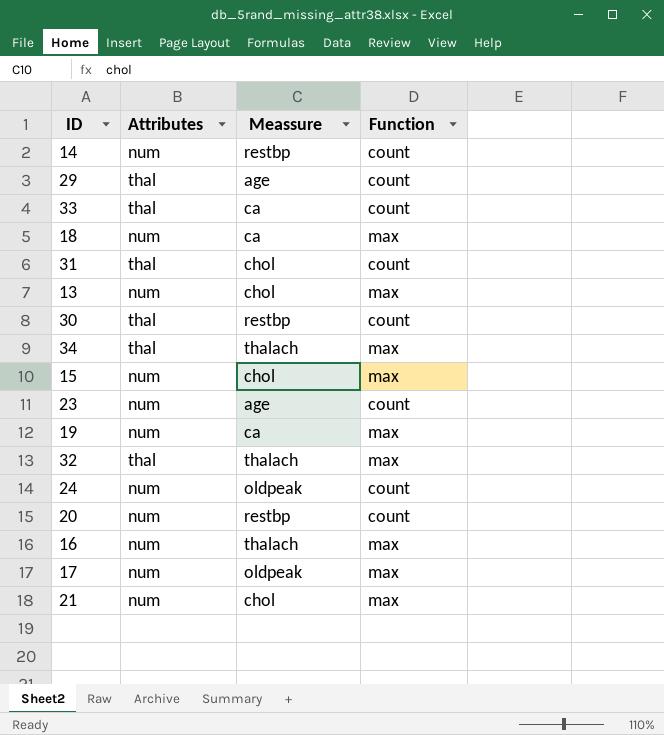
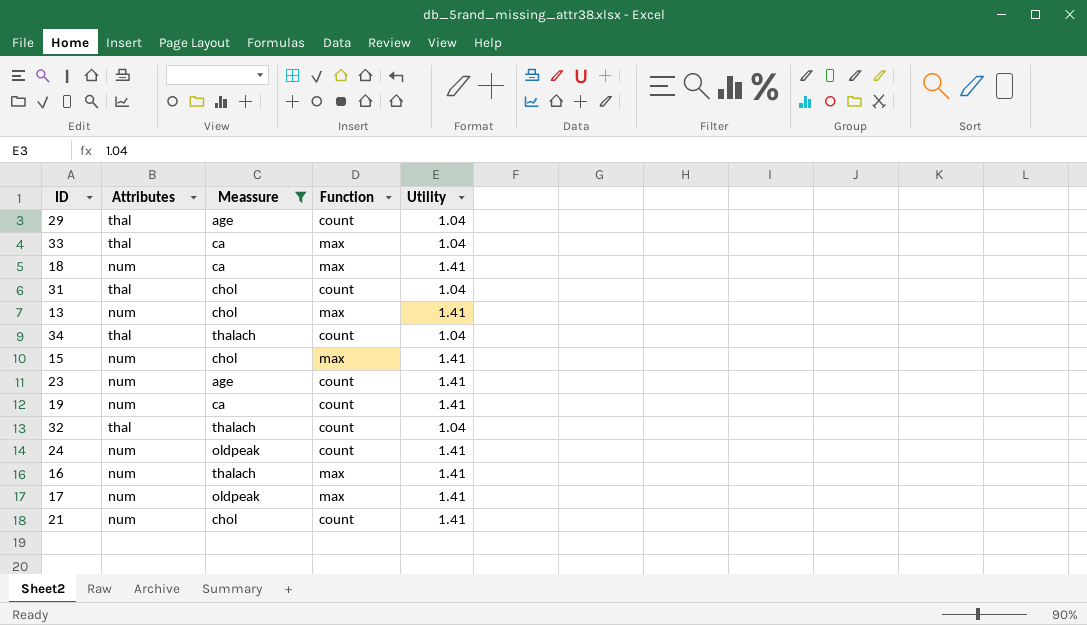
filter: none -> Meassure != restbp
column Utility | position: none -> 5
33 | Function: count -> max
34 | Function: max -> count
19 | Function: max -> count
32 | Function: max -> count
21 | Function: max -> count

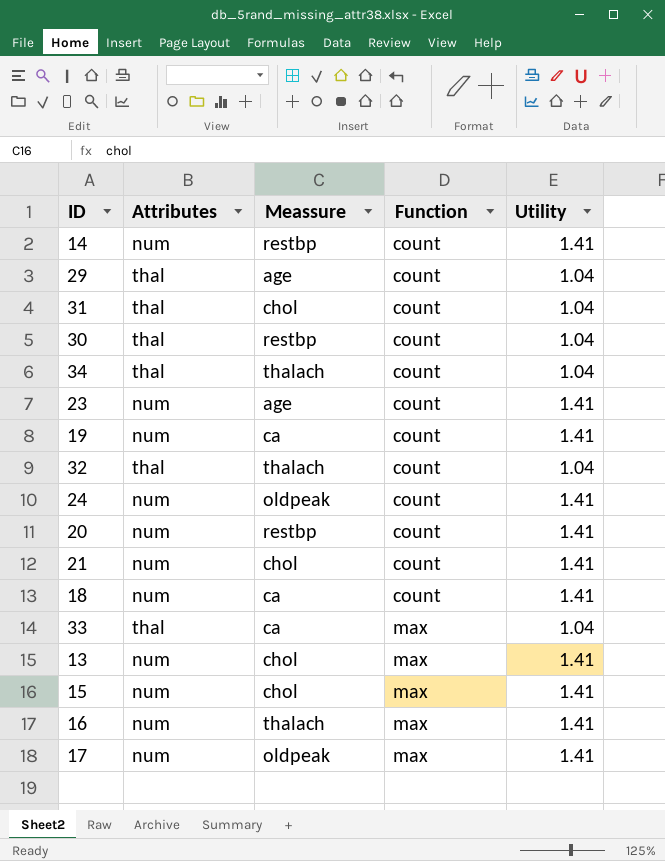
filter: Meassure != restbp -> none
row order: none -> Function ascending
18 | Function: max -> count

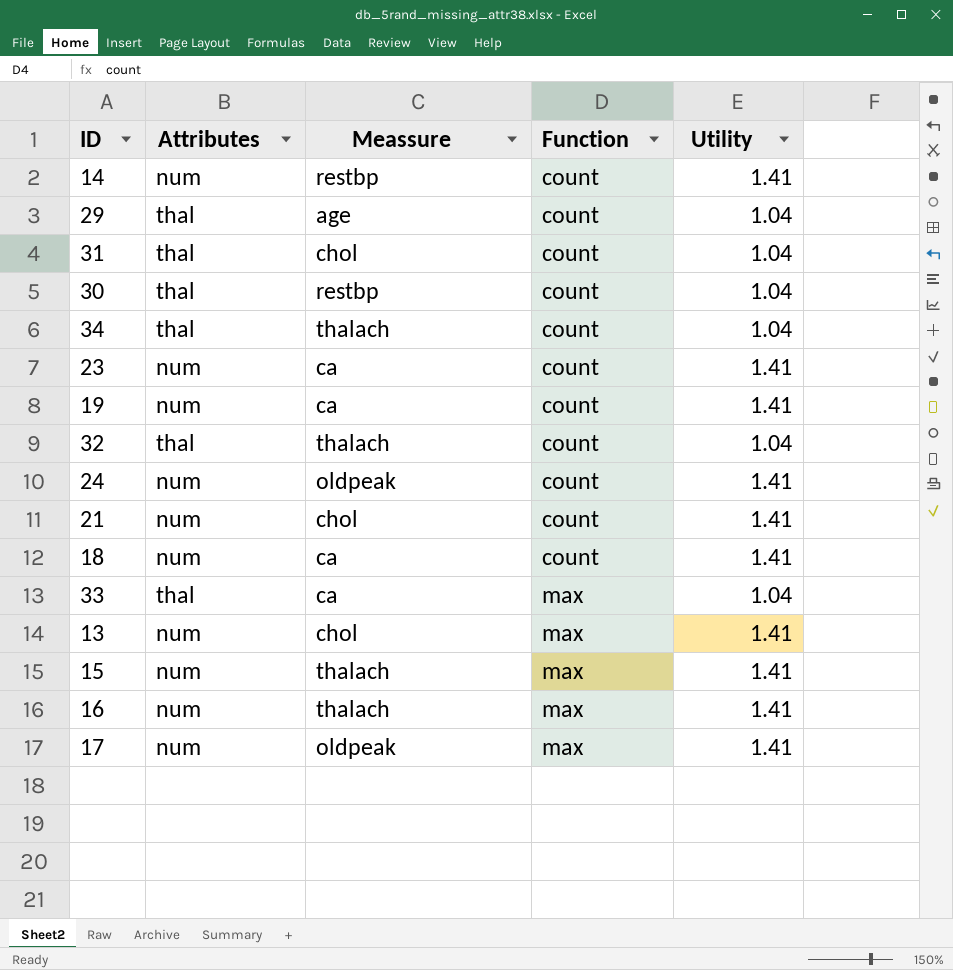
row 20: num | restbp | count | 1.41 -> none
23 | Meassure: age -> ca
15 | Meassure: chol -> thalach

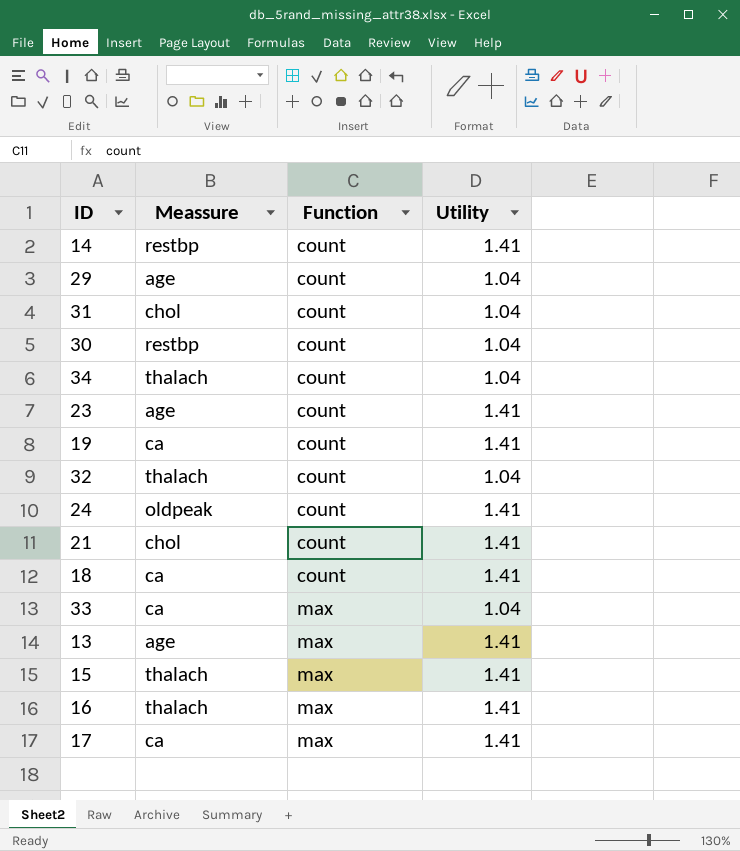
column Attributes | position: 2 -> none
23 | Meassure: ca -> age
13 | Meassure: chol -> age
17 | Meassure: oldpeak -> ca

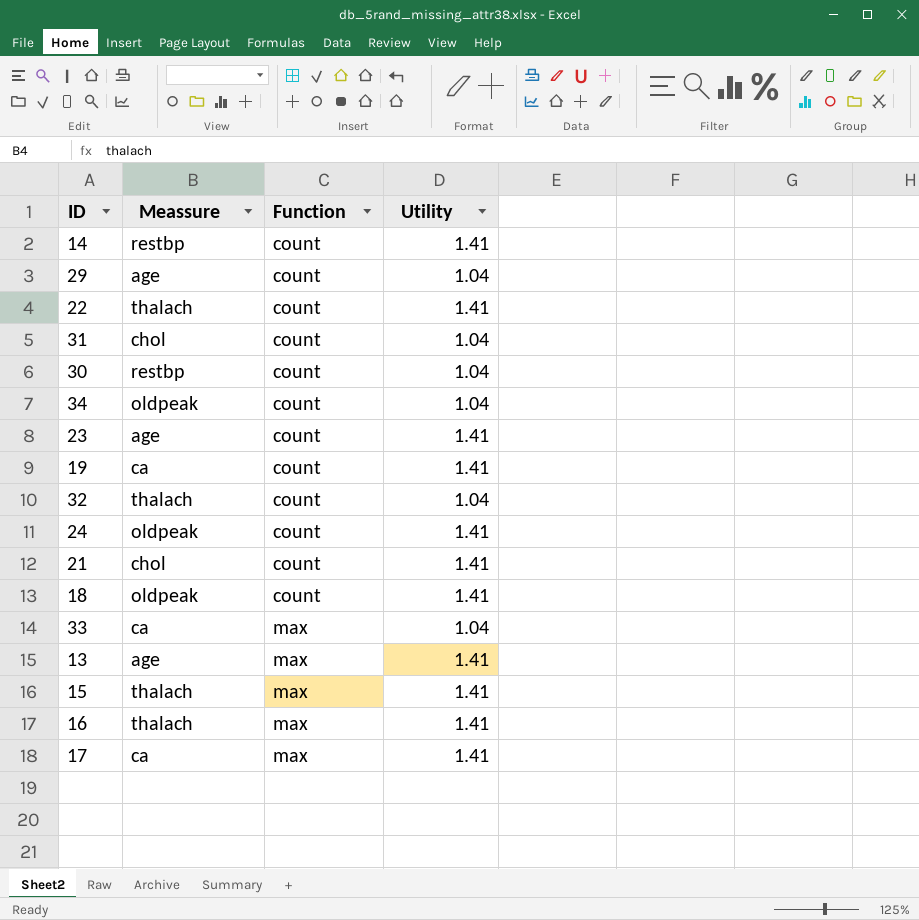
row 22: none -> thalach | count | 1.41
34 | Meassure: thalach -> oldpeak
18 | Meassure: ca -> oldpeak

